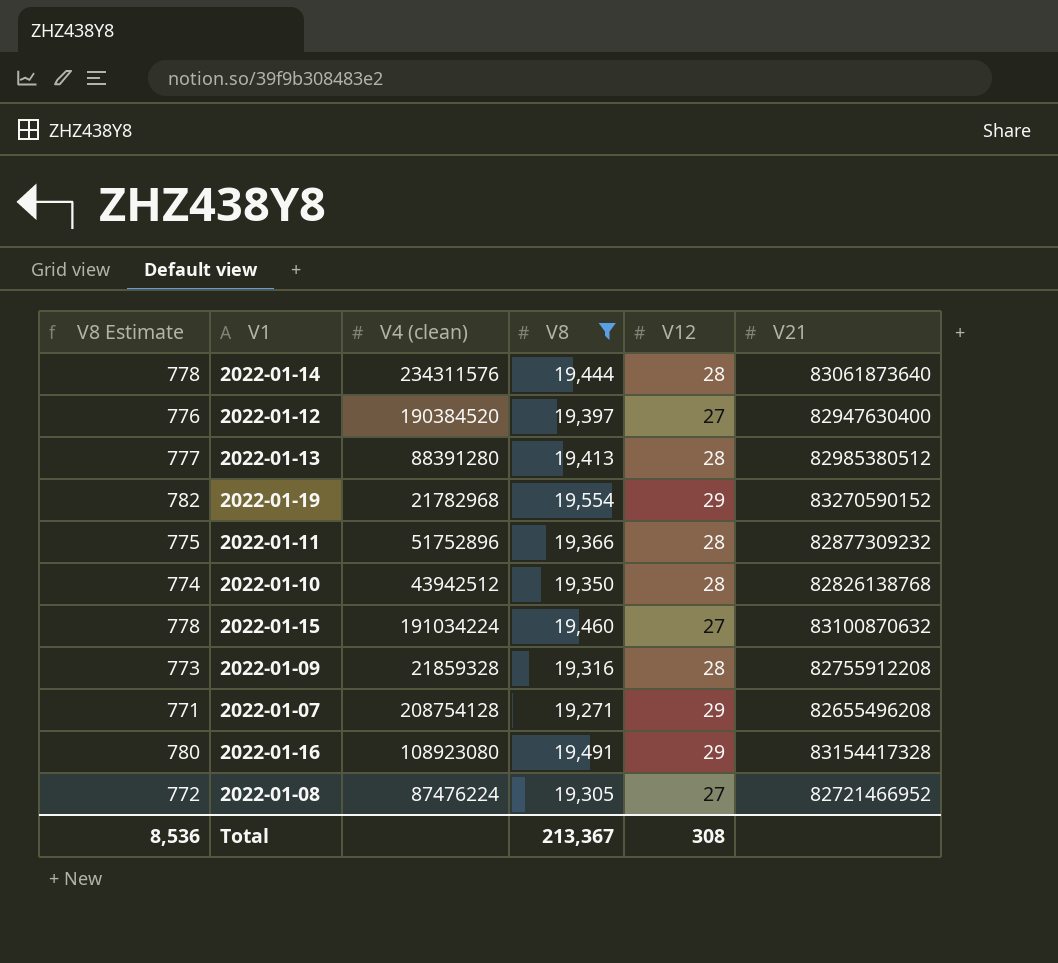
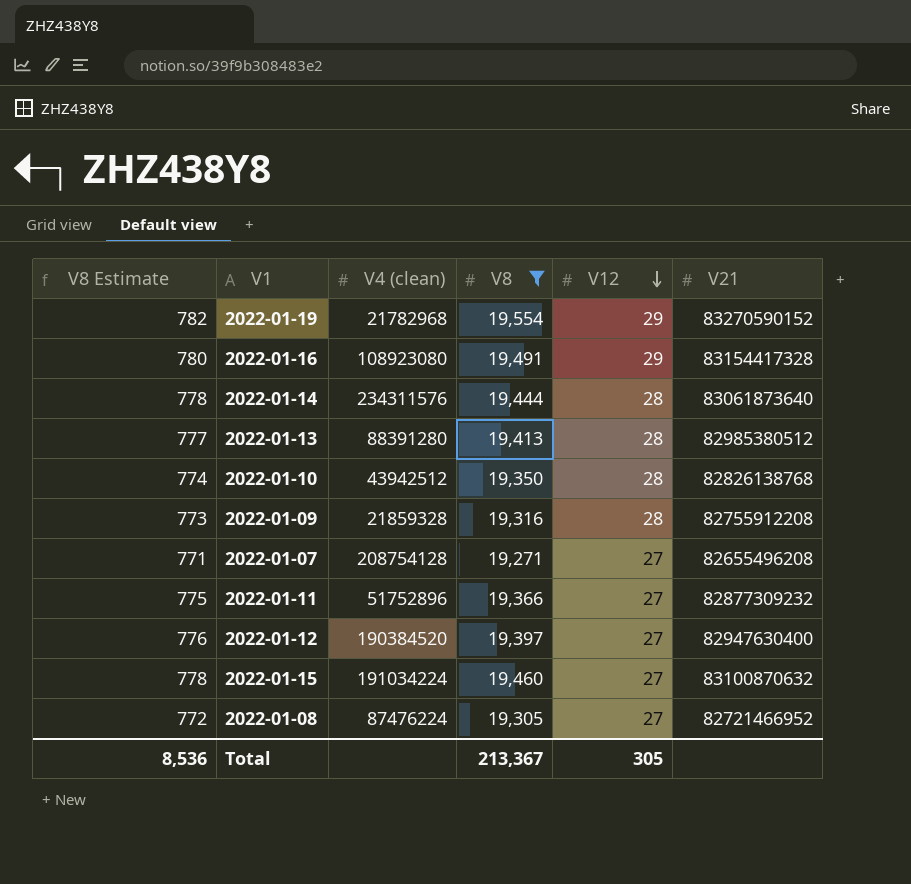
row order: none -> V12 descending
2022-01-07 | V12: 29 -> 27
2022-01-11 | V12: 28 -> 27
Total | V12: 308 -> 305

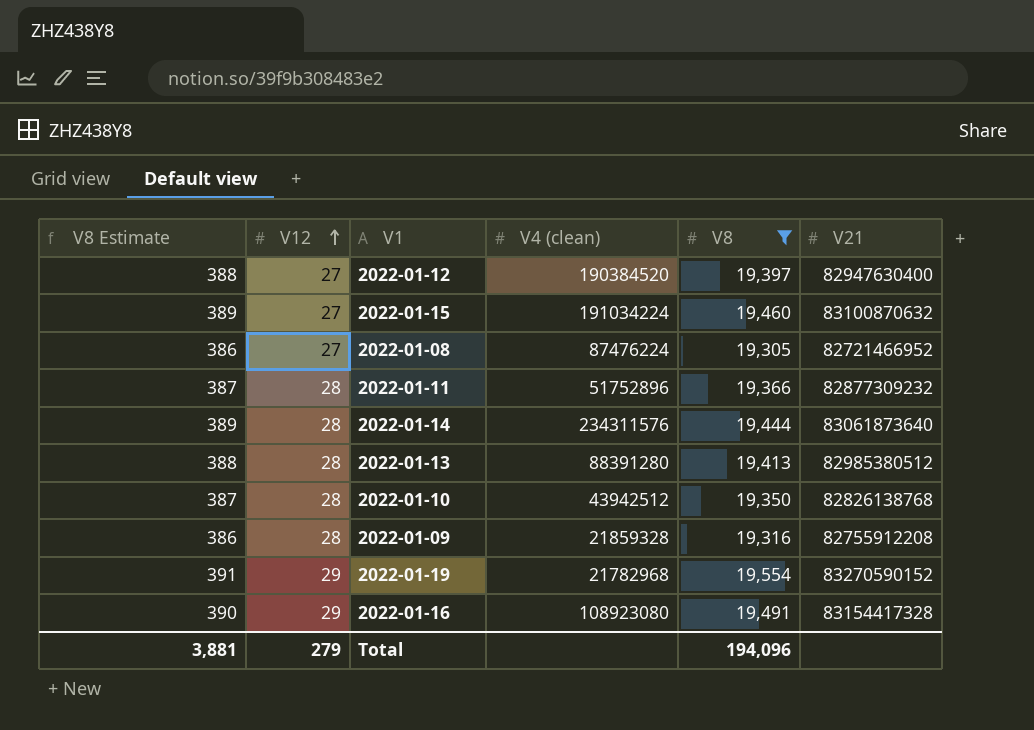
row order: V12 descending -> V12 ascending
column V8 Estimate | formula: [V8] * 0.04 -> [V8] * 0.02
column V12 | position: 5 -> 2
row 2022-01-07: 771 | 208754128 | 19,271 | 27 | 82655496208 -> none
2022-01-11 | V12: 27 -> 28
Total | V8 Estimate: 8,536 -> 3,881
Total | V12: 305 -> 279
Total | V8: 213,367 -> 194,096

